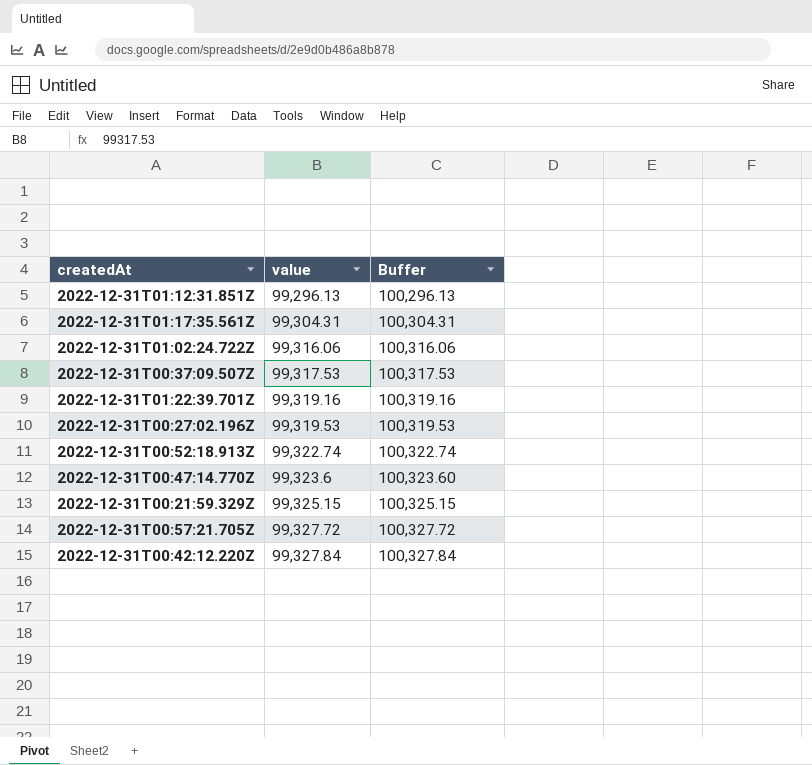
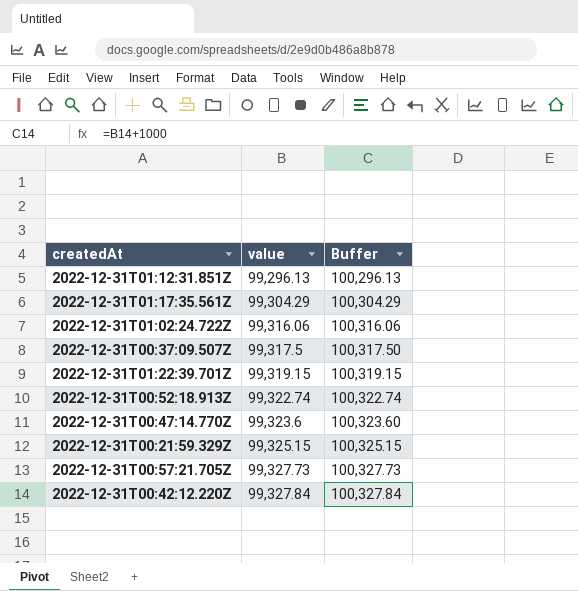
row 2022-12-31T00:27:02.196Z: 99,319.53 | 100,319.53 -> none
2022-12-31T01:17:35.561Z | value: 99,304.31 -> 99,304.29
2022-12-31T01:17:35.561Z | Buffer: 100,304.31 -> 100,304.29
2022-12-31T00:37:09.507Z | value: 99,317.53 -> 99,317.5
2022-12-31T00:37:09.507Z | Buffer: 100,317.53 -> 100,317.50
2022-12-31T01:22:39.701Z | value: 99,319.16 -> 99,319.15
2022-12-31T01:22:39.701Z | Buffer: 100,319.16 -> 100,319.15
2022-12-31T00:57:21.705Z | value: 99,327.72 -> 99,327.73
2022-12-31T00:57:21.705Z | Buffer: 100,327.72 -> 100,327.73

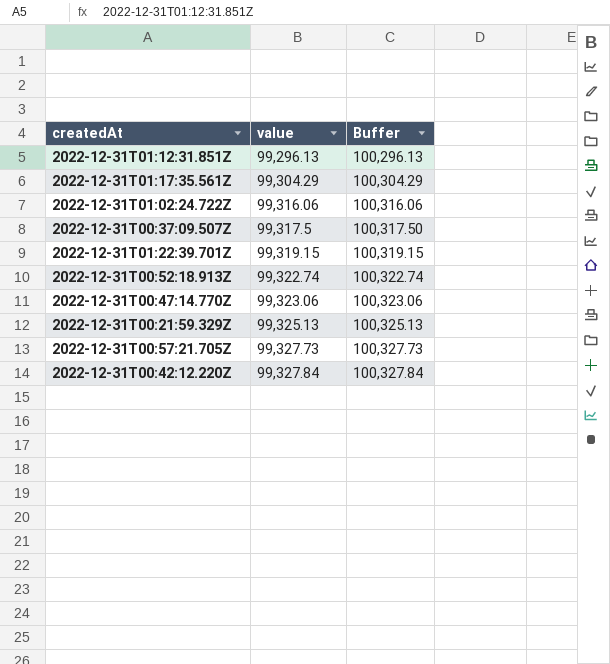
2022-12-31T00:47:14.770Z | value: 99,323.6 -> 99,323.06
2022-12-31T00:47:14.770Z | Buffer: 100,323.60 -> 100,323.06
2022-12-31T00:21:59.329Z | value: 99,325.15 -> 99,325.13
2022-12-31T00:21:59.329Z | Buffer: 100,325.15 -> 100,325.13

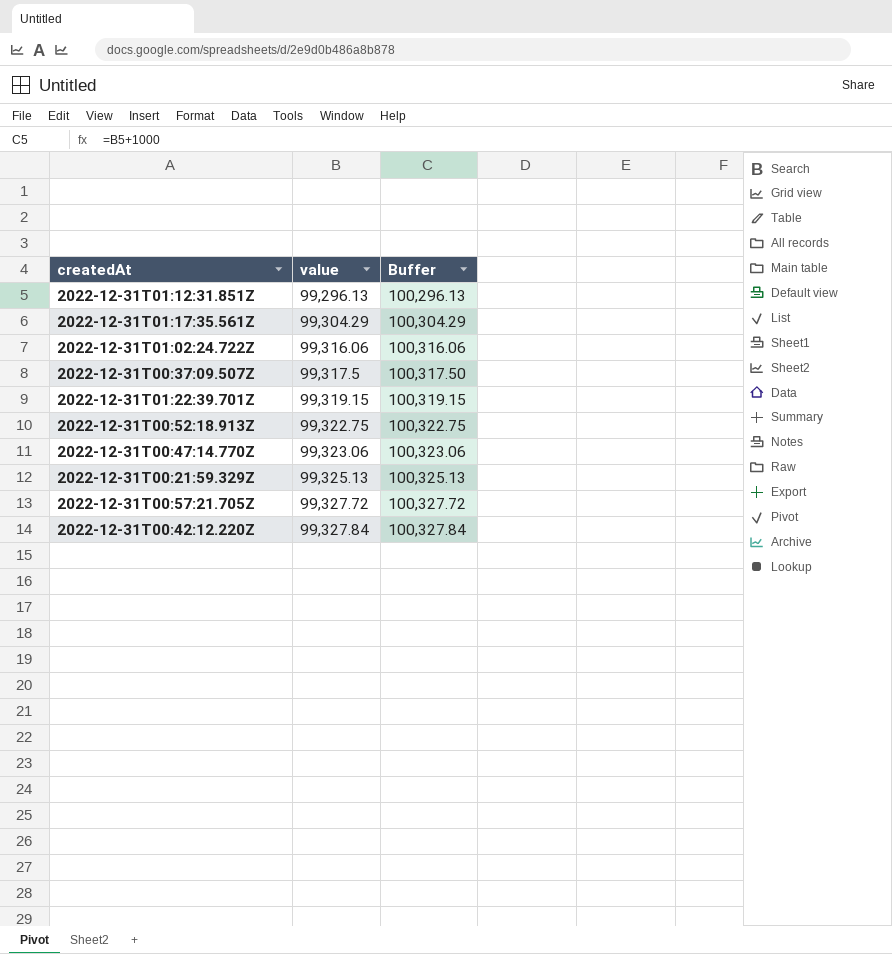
2022-12-31T00:52:18.913Z | value: 99,322.74 -> 99,322.75
2022-12-31T00:52:18.913Z | Buffer: 100,322.74 -> 100,322.75
2022-12-31T00:57:21.705Z | value: 99,327.73 -> 99,327.72
2022-12-31T00:57:21.705Z | Buffer: 100,327.73 -> 100,327.72

